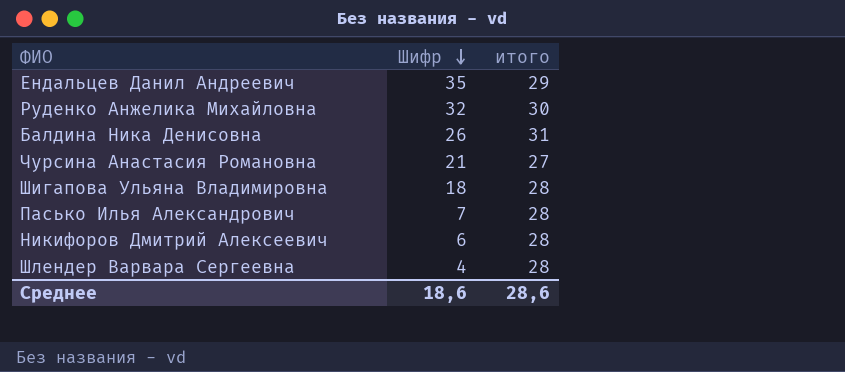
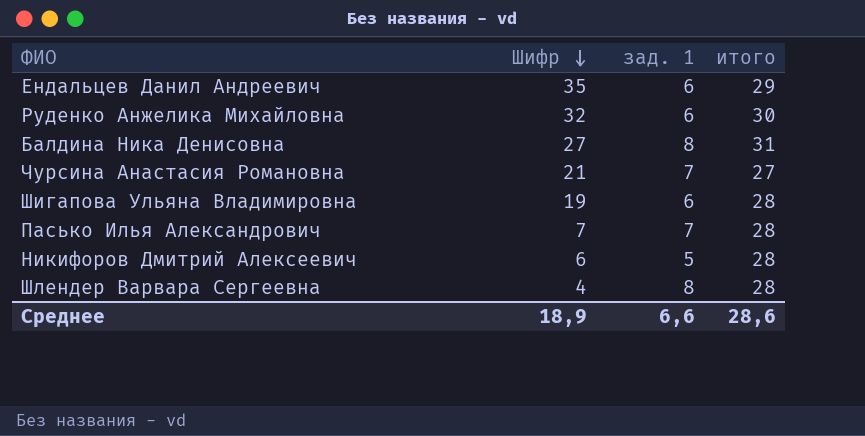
column зад. 1 | position: none -> 3
Балдина Ника Денисовна | Шифр: 26 -> 27
Шигапова Ульяна Владимировна | Шифр: 18 -> 19
Среднее | Шифр: 18,6 -> 18,9

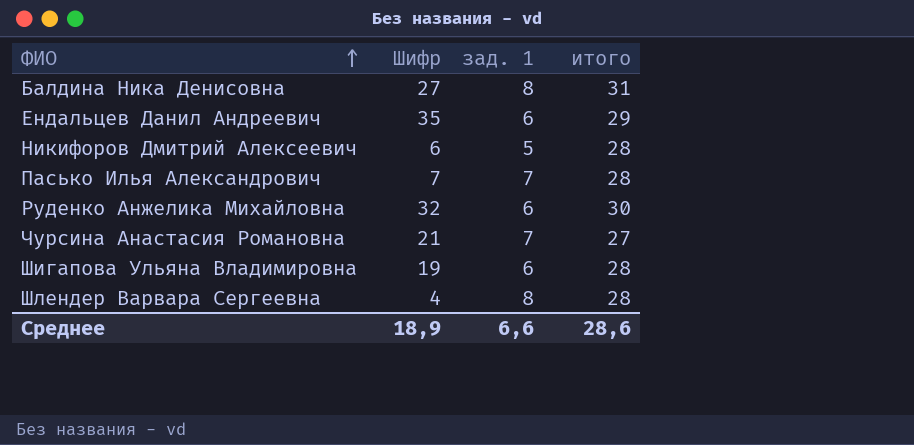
row order: Шифр descending -> ФИО ascending

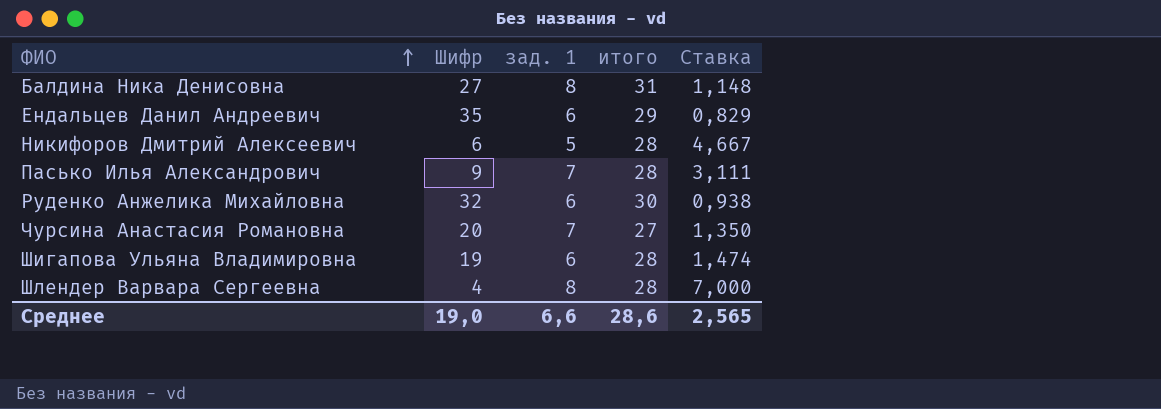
column Ставка | formula: none -> [итого] / [Шифр]
Пасько Илья Александрович | Шифр: 7 -> 9
Чурсина Анастасия Романовна | Шифр: 21 -> 20
Среднее | Шифр: 18,9 -> 19,0

